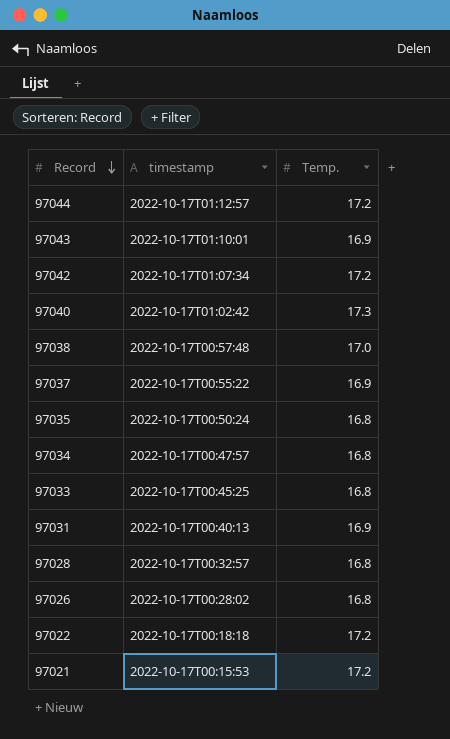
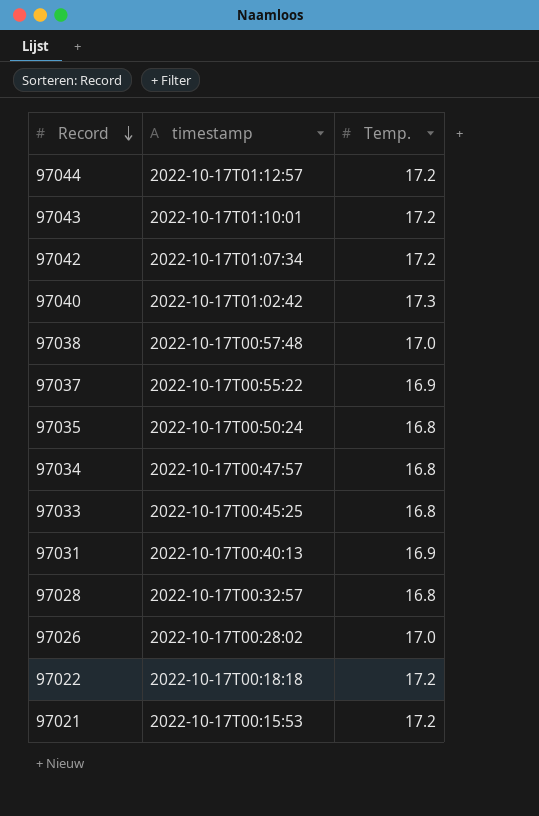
97043 | Temp.: 16.9 -> 17.2
97026 | Temp.: 16.8 -> 17.0

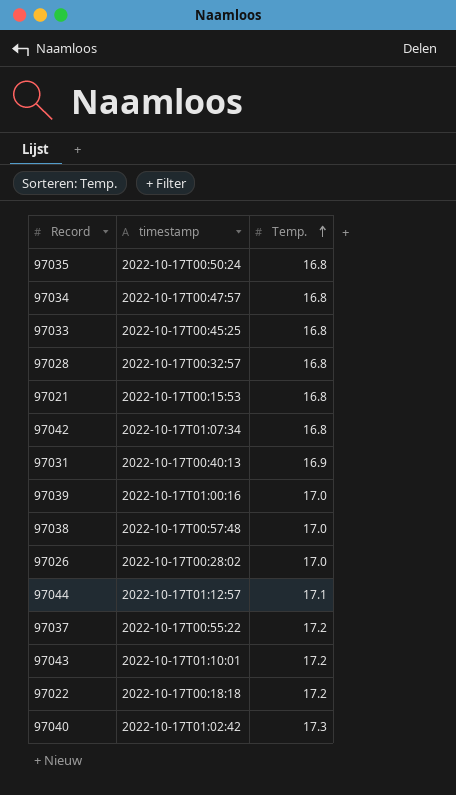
row order: Record descending -> Temp. ascending
97021 | Temp.: 17.2 -> 16.8
97042 | Temp.: 17.2 -> 16.8
row 97039: none -> 2022-10-17T01:00:16 | 17.0
97044 | Temp.: 17.2 -> 17.1
97037 | Temp.: 16.9 -> 17.2

